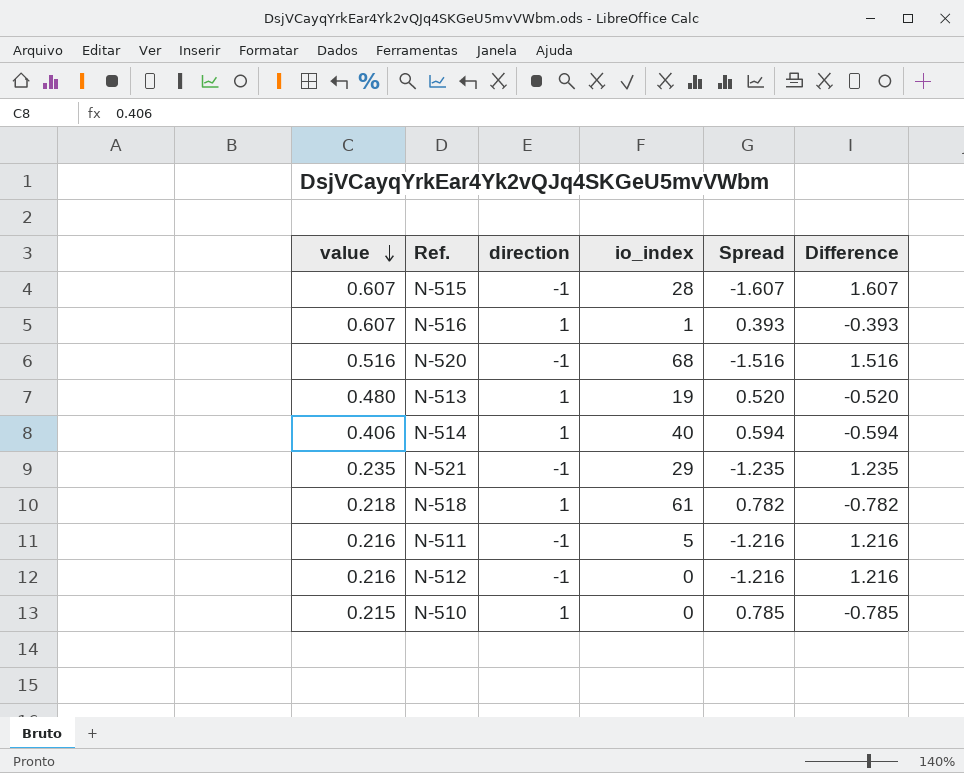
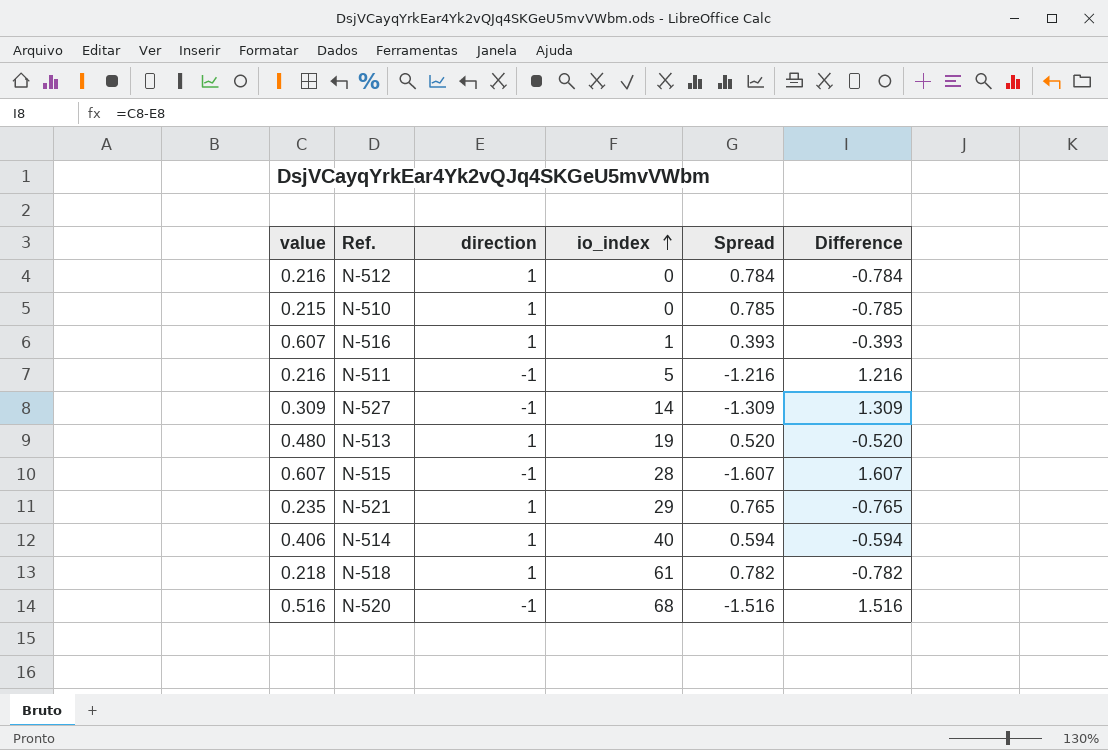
row order: value descending -> io_index ascending
N-512 | direction: -1 -> 1
N-512 | Spread: -1.216 -> 0.784
N-512 | Difference: 1.216 -> -0.784
row N-527: none -> 0.309 | -1 | 14 | -1.309 | 1.309
N-521 | direction: -1 -> 1
N-521 | Spread: -1.235 -> 0.765
N-521 | Difference: 1.235 -> -0.765

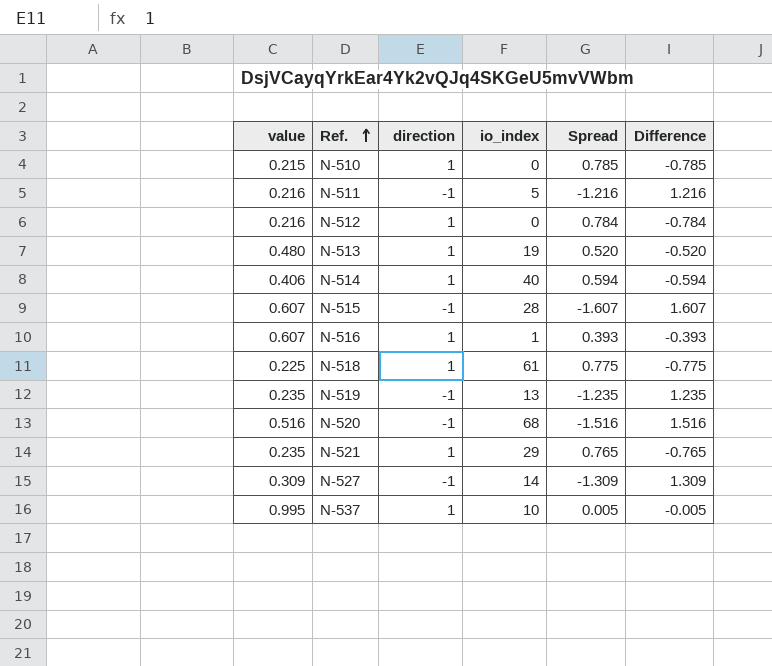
row order: io_index ascending -> Ref. ascending
N-518 | value: 0.218 -> 0.225
N-518 | Spread: 0.782 -> 0.775
N-518 | Difference: -0.782 -> -0.775
row N-519: none -> 0.235 | -1 | 13 | -1.235 | 1.235
row N-537: none -> 0.995 | 1 | 10 | 0.005 | -0.005

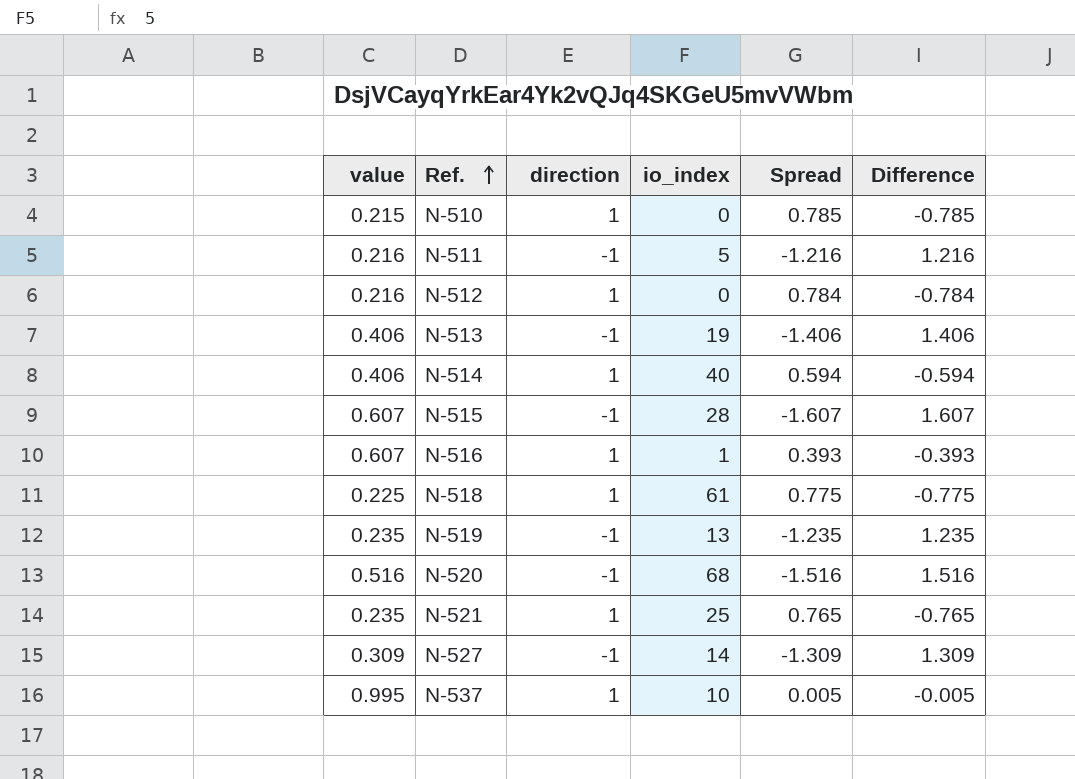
N-513 | value: 0.480 -> 0.406
N-513 | direction: 1 -> -1
N-513 | Spread: 0.520 -> -1.406
N-513 | Difference: -0.520 -> 1.406
N-521 | io_index: 29 -> 25

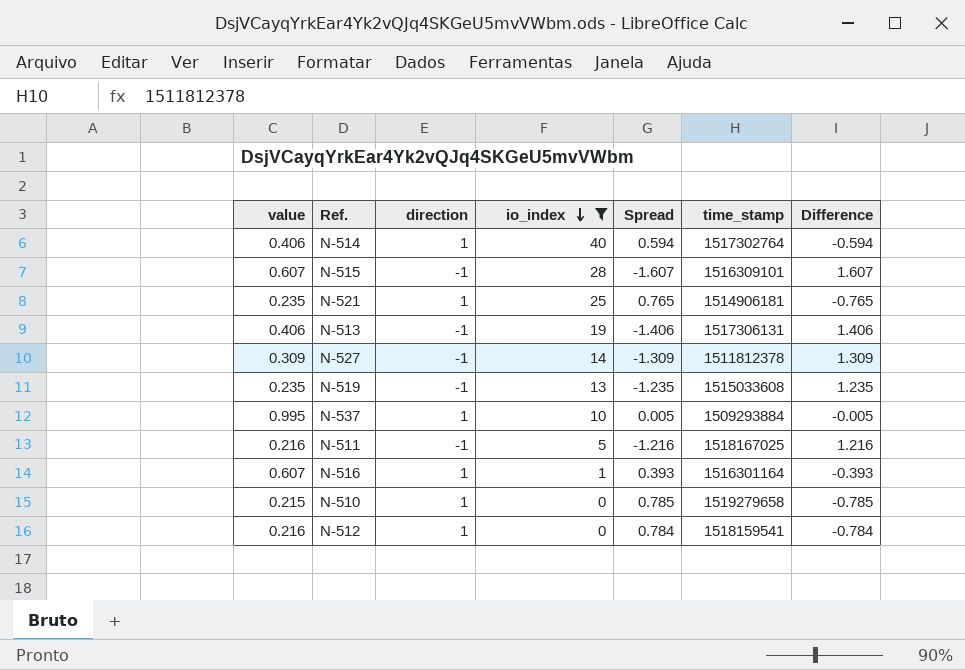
filter: none -> io_index <= 40
row order: Ref. ascending -> io_index descending
column time_stamp | position: none -> 6

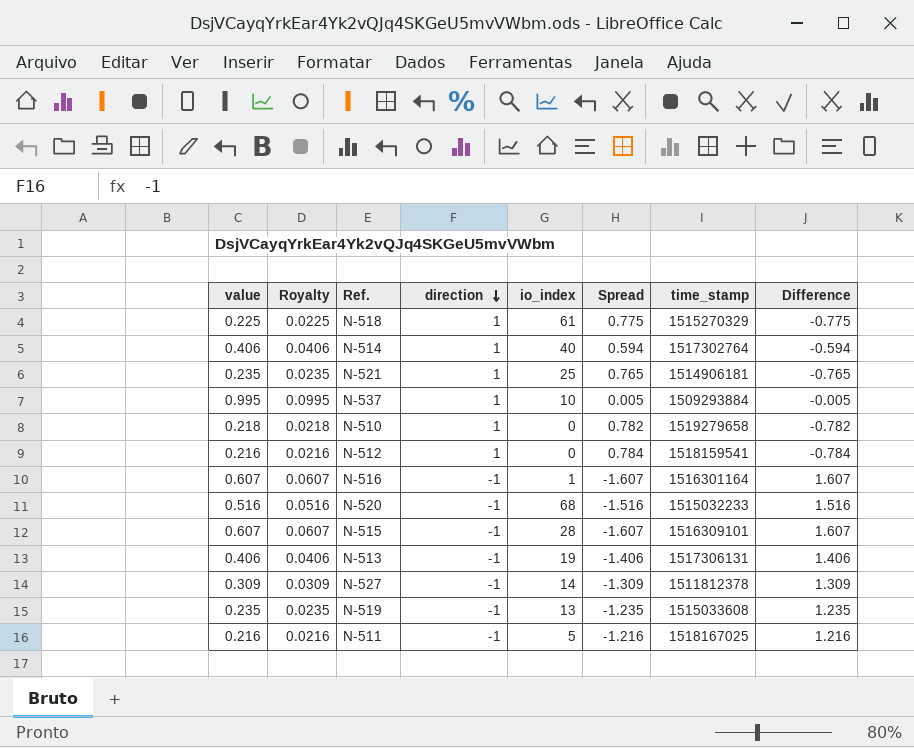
filter: io_index <= 40 -> none
row order: io_index descending -> direction descending
column Royalty | formula: none -> [value] * 0.1
N-510 | value: 0.215 -> 0.218
N-510 | Spread: 0.785 -> 0.782
N-510 | Difference: -0.785 -> -0.782
N-516 | direction: 1 -> -1
N-516 | Spread: 0.393 -> -1.607
N-516 | Difference: -0.393 -> 1.607

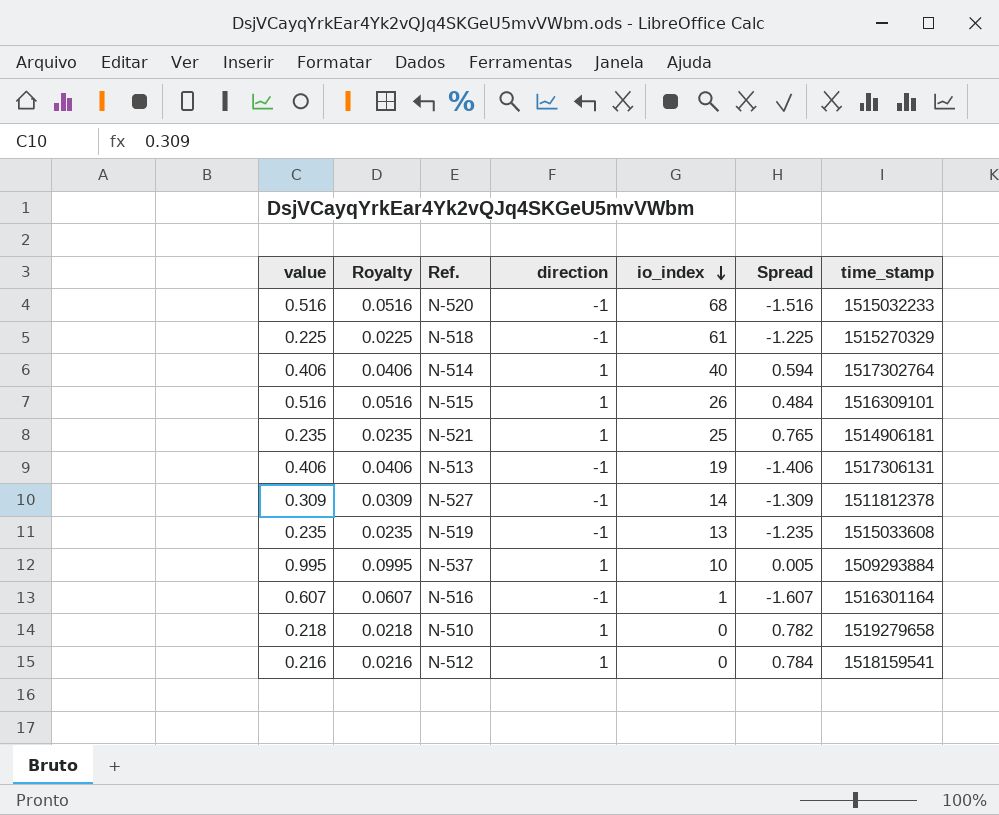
row order: direction descending -> io_index descending
column Difference | formula: [value] - [direction] -> none
row N-511: 0.216 | 0.0216 | -1 | 5 | -1.216 | 1518167025 | 1.216 -> none
N-518 | direction: 1 -> -1
N-518 | Spread: 0.775 -> -1.225
N-515 | value: 0.607 -> 0.516
N-515 | Royalty: 0.0607 -> 0.0516
N-515 | direction: -1 -> 1
N-515 | io_index: 28 -> 26
N-515 | Spread: -1.607 -> 0.484

